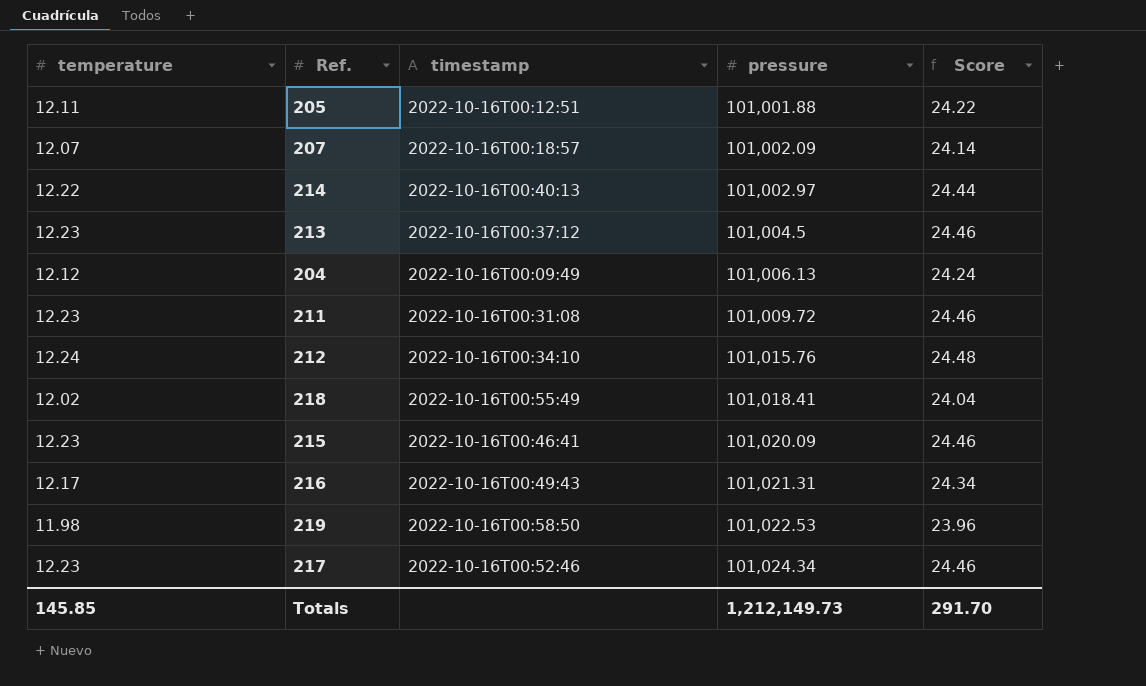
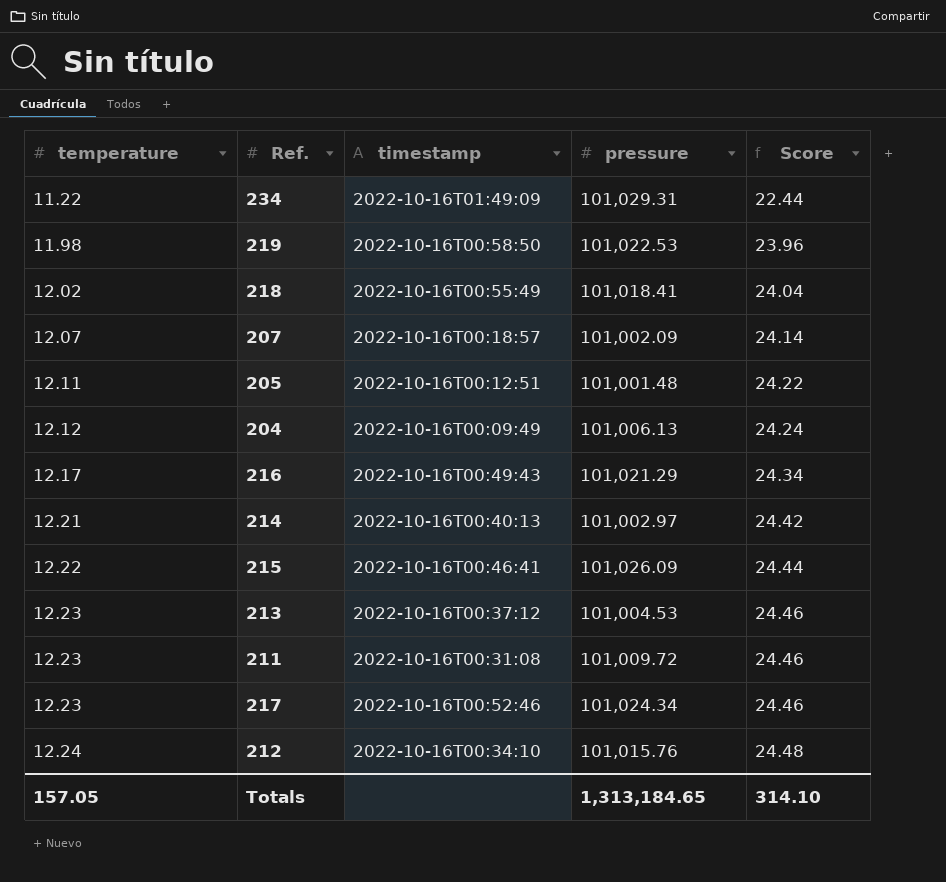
row order: pressure ascending -> temperature ascending
row 234: none -> 11.22 | 2022-10-16T01:49:09 | 101,029.31 | 22.44
205 | pressure: 101,001.88 -> 101,001.48
216 | pressure: 101,021.31 -> 101,021.29
214 | temperature: 12.22 -> 12.21
214 | Score: 24.44 -> 24.42
215 | temperature: 12.23 -> 12.22
215 | pressure: 101,020.09 -> 101,026.09
215 | Score: 24.46 -> 24.44
213 | pressure: 101,004.5 -> 101,004.53
Totals | temperature: 145.85 -> 157.05
Totals | pressure: 1,212,149.73 -> 1,313,184.65
Totals | Score: 291.70 -> 314.10

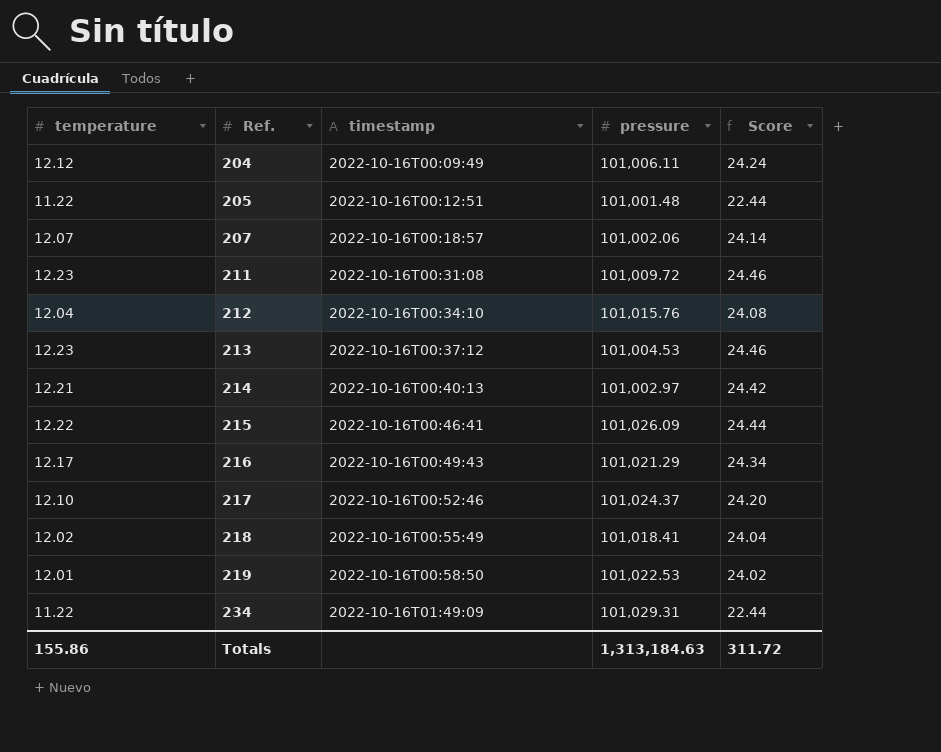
row order: temperature ascending -> Ref. ascending
204 | pressure: 101,006.13 -> 101,006.11
205 | temperature: 12.11 -> 11.22
205 | Score: 24.22 -> 22.44
207 | pressure: 101,002.09 -> 101,002.06
212 | temperature: 12.24 -> 12.04
212 | Score: 24.48 -> 24.08
217 | temperature: 12.23 -> 12.10
217 | pressure: 101,024.34 -> 101,024.37
217 | Score: 24.46 -> 24.20
219 | temperature: 11.98 -> 12.01
219 | Score: 23.96 -> 24.02
Totals | temperature: 157.05 -> 155.86
Totals | pressure: 1,313,184.65 -> 1,313,184.63
Totals | Score: 314.10 -> 311.72

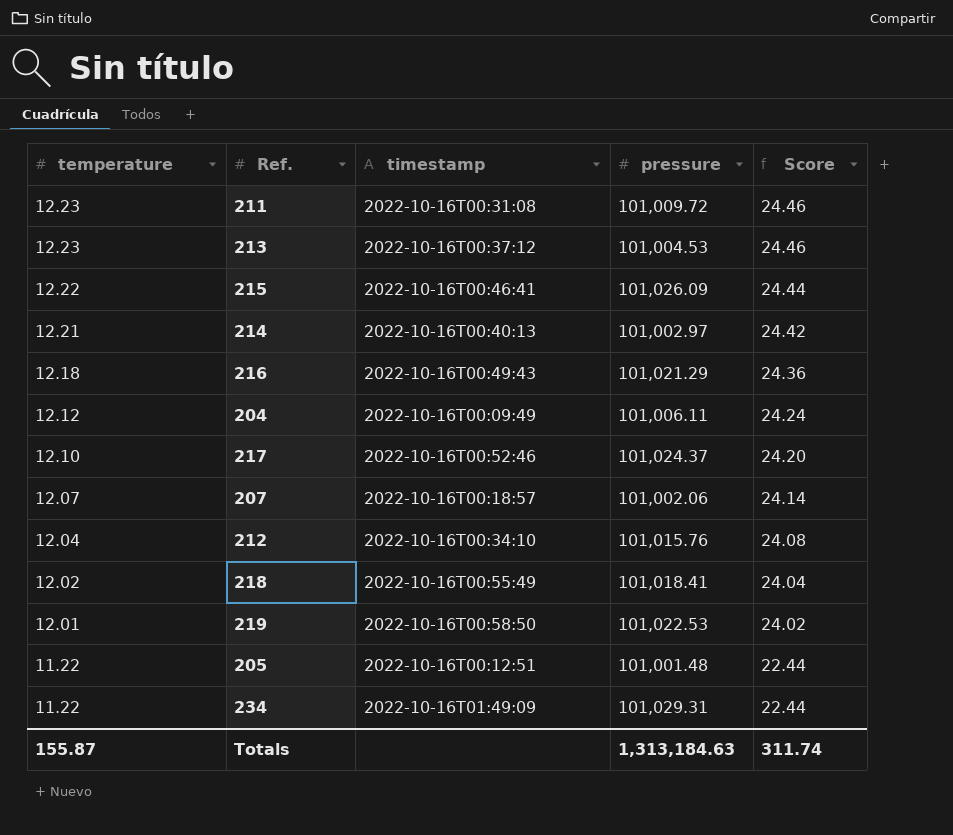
row order: Ref. ascending -> temperature descending
216 | temperature: 12.17 -> 12.18
216 | Score: 24.34 -> 24.36
Totals | temperature: 155.86 -> 155.87
Totals | Score: 311.72 -> 311.74

